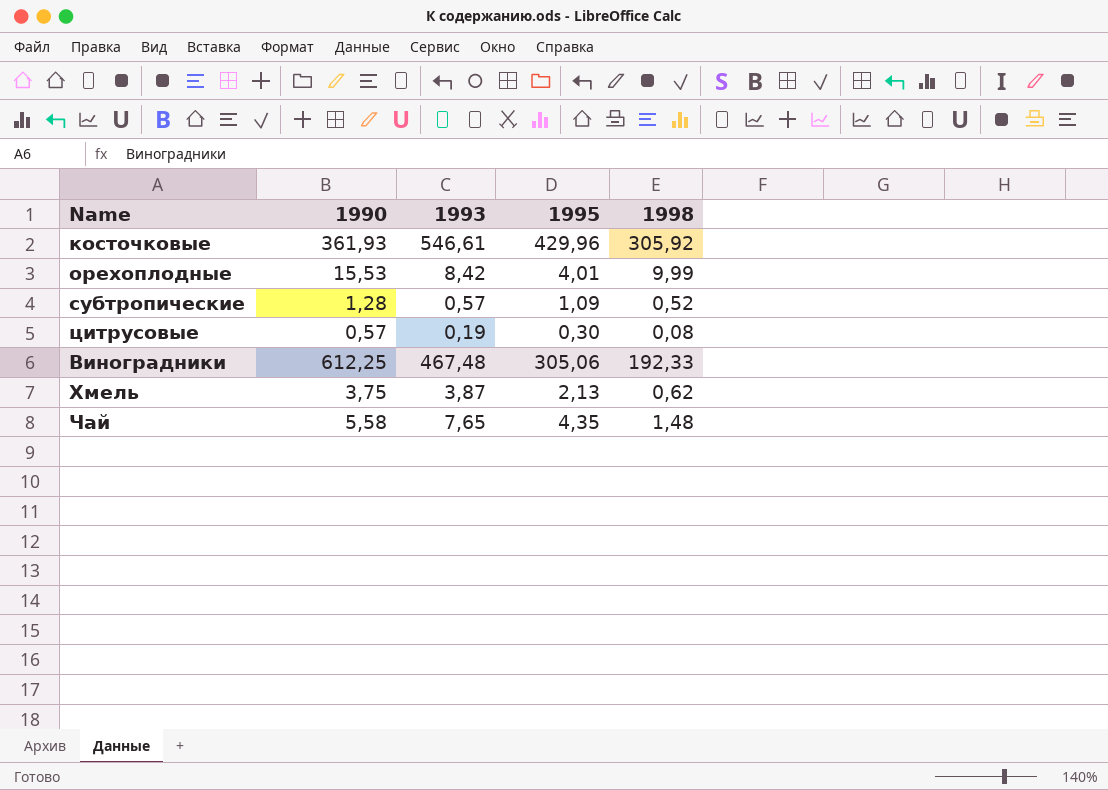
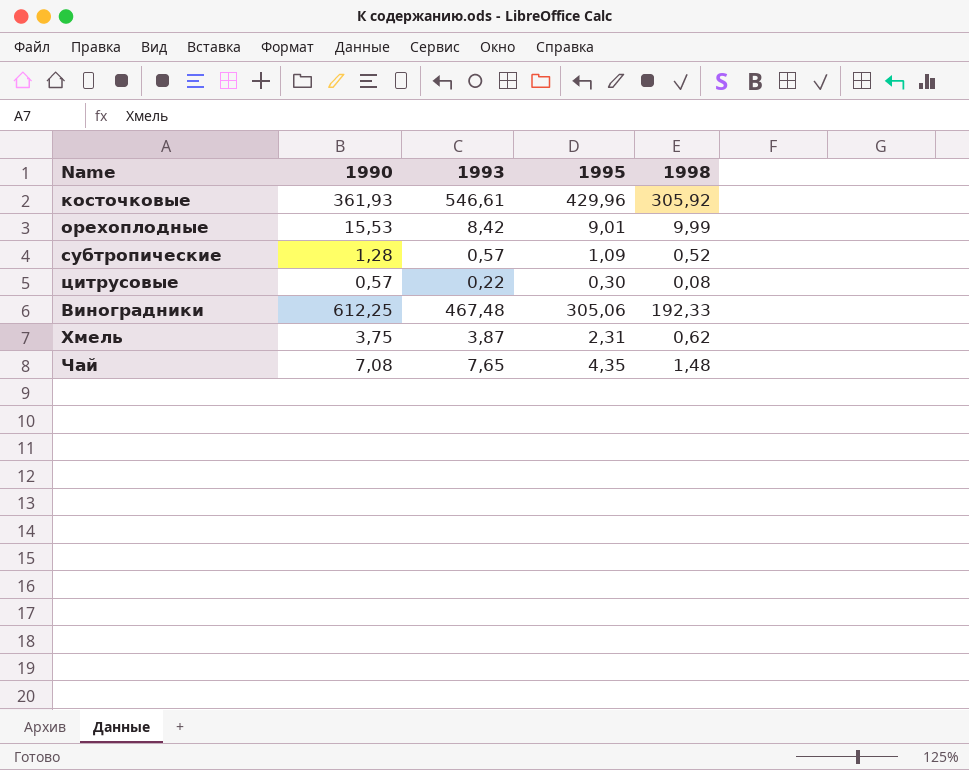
орехоплодные | 1995: 4,01 -> 9,01
цитрусовые | 1993: 0,19 -> 0,22
Хмель | 1995: 2,13 -> 2,31
Чай | 1990: 5,58 -> 7,08

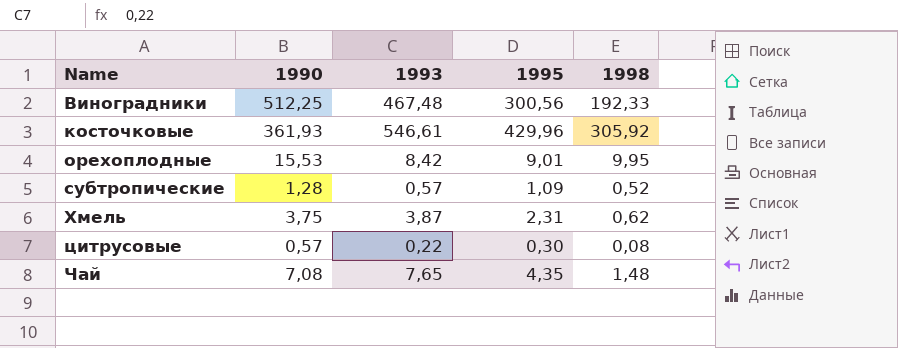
row order: none -> Name ascending
Виноградники | 1990: 612,25 -> 512,25
Виноградники | 1995: 305,06 -> 300,56
орехоплодные | 1998: 9,99 -> 9,95

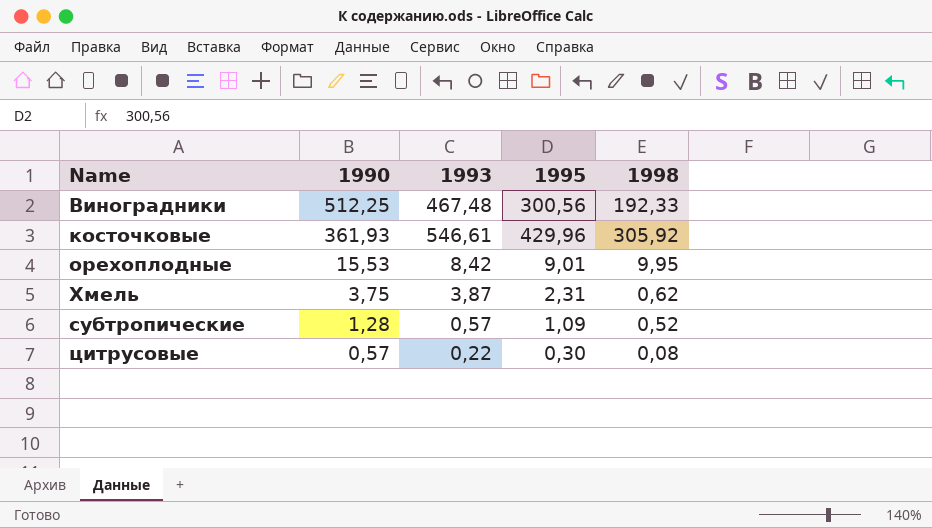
row order: Name ascending -> 1990 descending
row Чай: 7,08 | 7,65 | 4,35 | 1,48 -> none

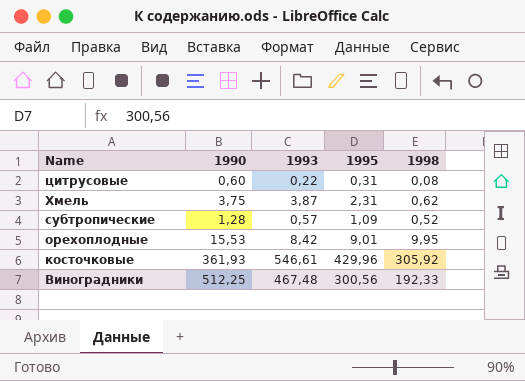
row order: 1990 descending -> Name descending
цитрусовые | 1990: 0,57 -> 0,60
цитрусовые | 1995: 0,30 -> 0,31

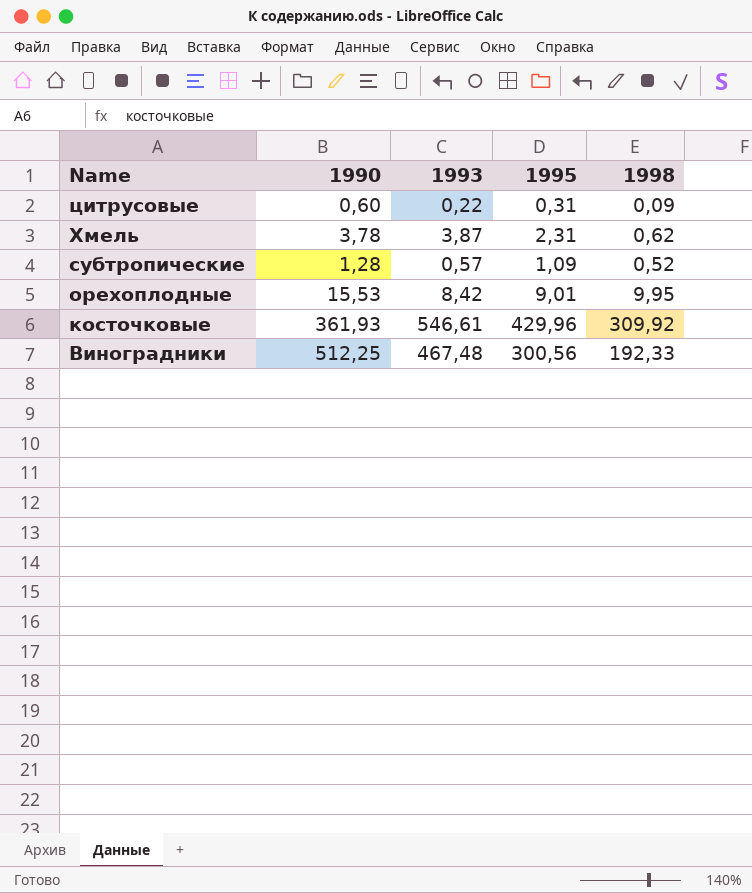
цитрусовые | 1998: 0,08 -> 0,09
Хмель | 1990: 3,75 -> 3,78
косточковые | 1998: 305,92 -> 309,92

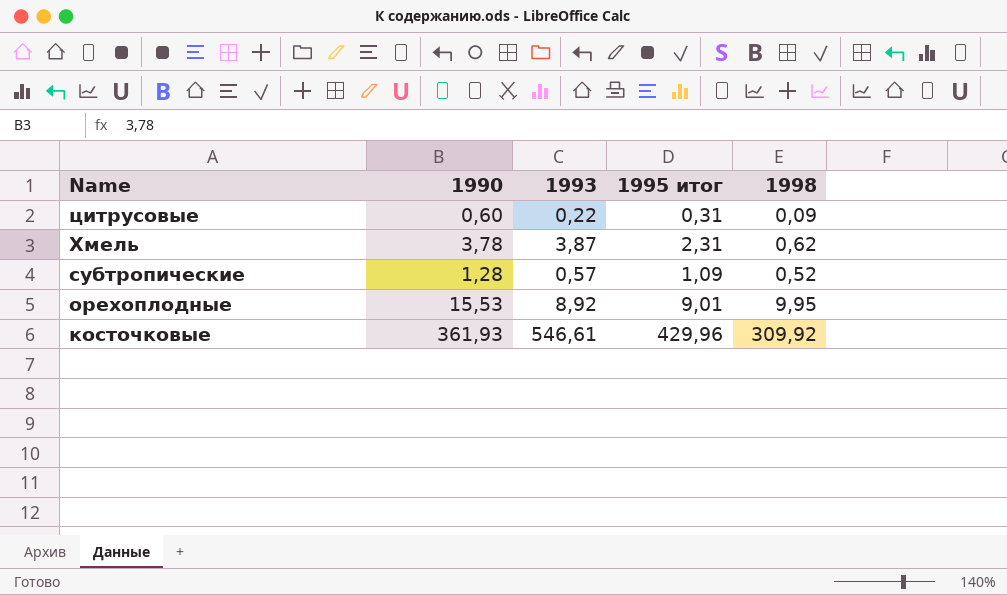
column name: 1995 -> 1995 итог
row Виноградники: 512,25 | 467,48 | 300,56 | 192,33 -> none
орехоплодные | 1993: 8,42 -> 8,92

